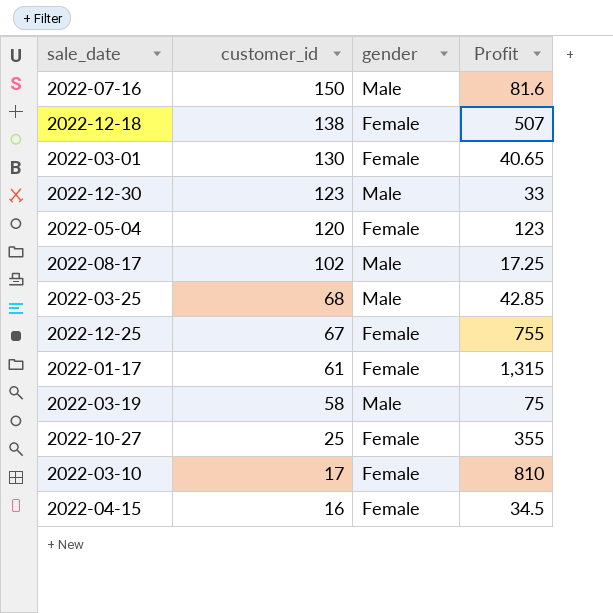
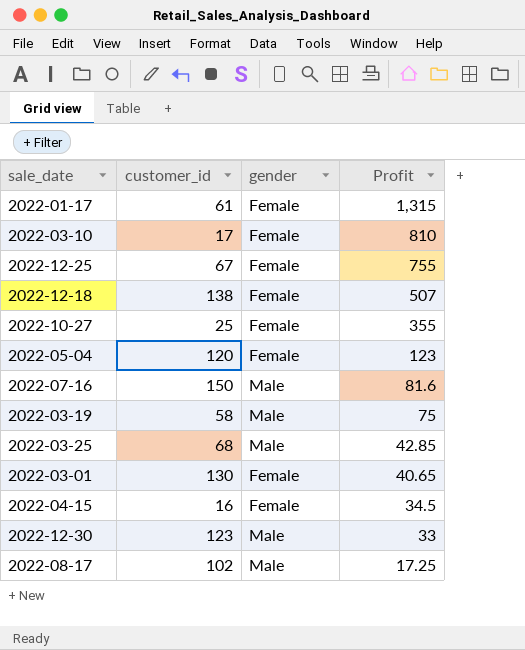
row order: customer_id descending -> Profit descending

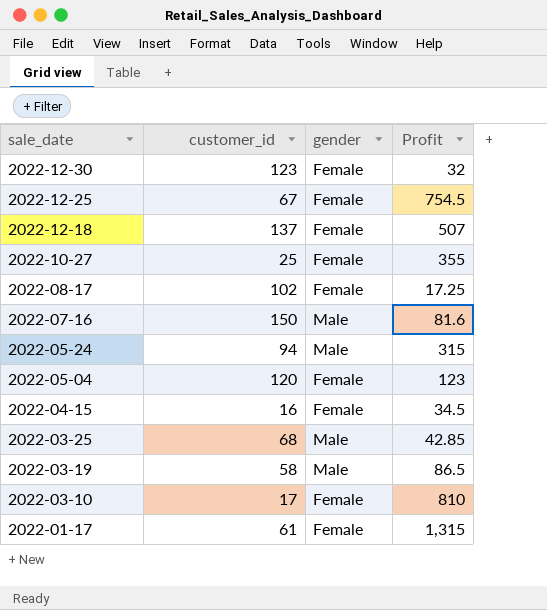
row order: Profit descending -> sale_date descending
row 2022-03-01: 130 | Female | 40.65 -> none
2022-12-30 | gender: Male -> Female
2022-12-30 | Profit: 33 -> 32
2022-12-25 | Profit: 755 -> 754.5
2022-12-18 | customer_id: 138 -> 137
2022-08-17 | gender: Male -> Female
row 2022-05-24: none -> 94 | Male | 315
2022-03-19 | Profit: 75 -> 86.5

